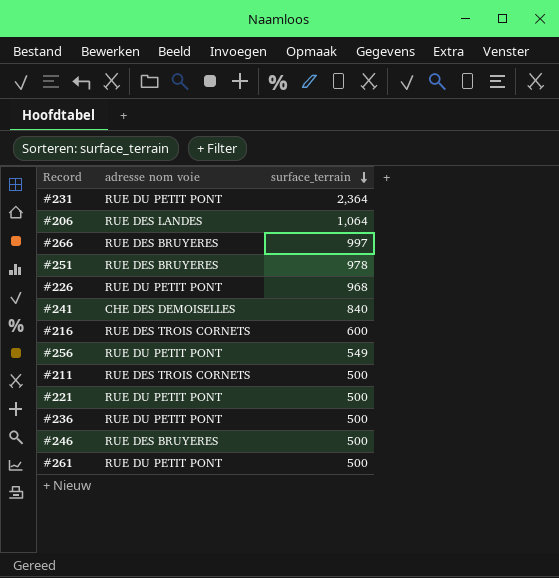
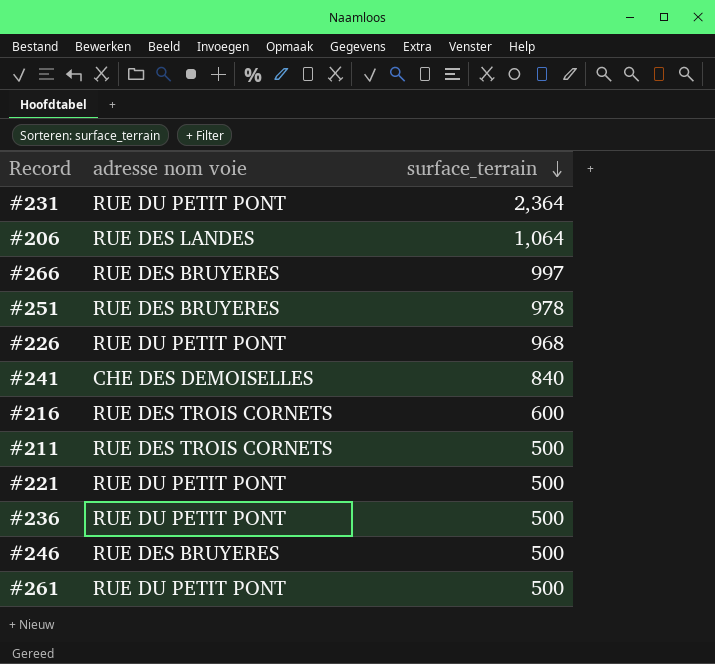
row #256: RUE DU PETIT PONT | 549 -> none

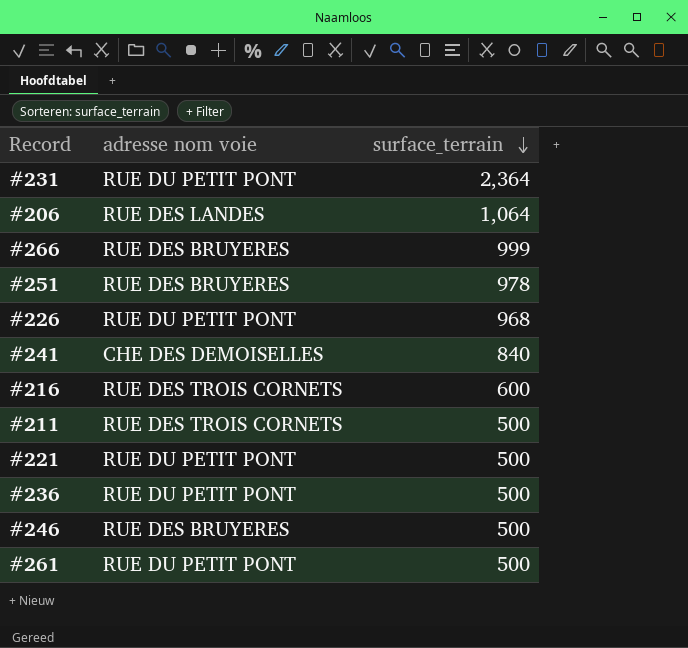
#266 | surface_terrain: 997 -> 999

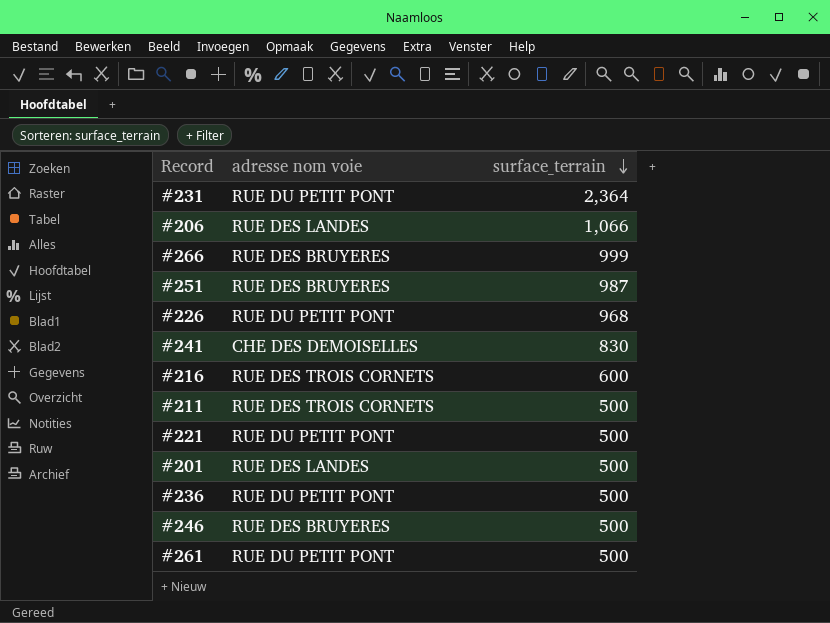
#206 | surface_terrain: 1,064 -> 1,066
#251 | surface_terrain: 978 -> 987
#241 | surface_terrain: 840 -> 830
row #201: none -> RUE DES LANDES | 500

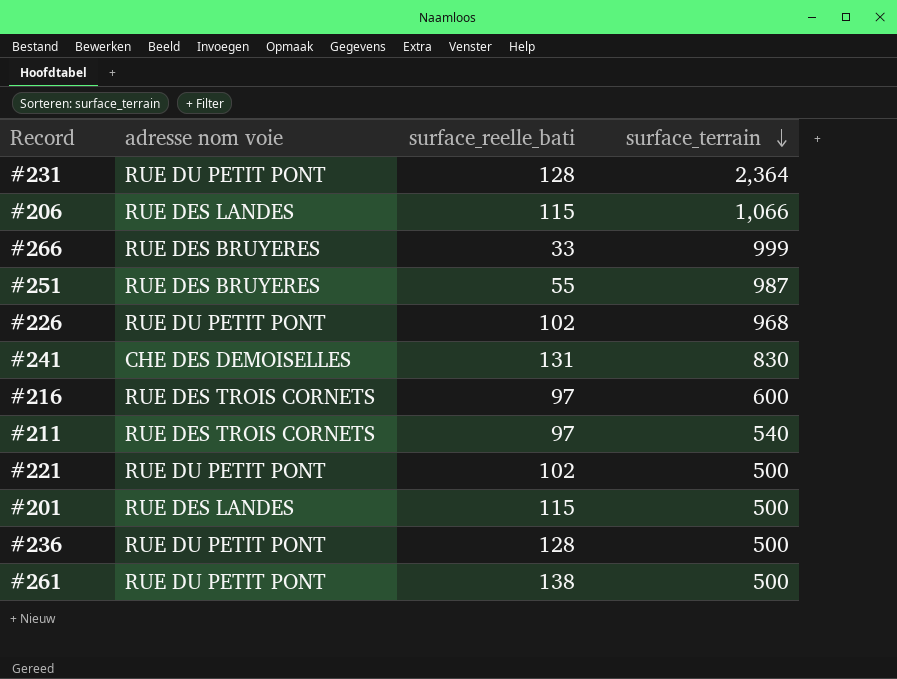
column surface_reelle_bati | position: none -> 3
row #246: RUE DES BRUYERES | 500 -> none
#211 | surface_terrain: 500 -> 540

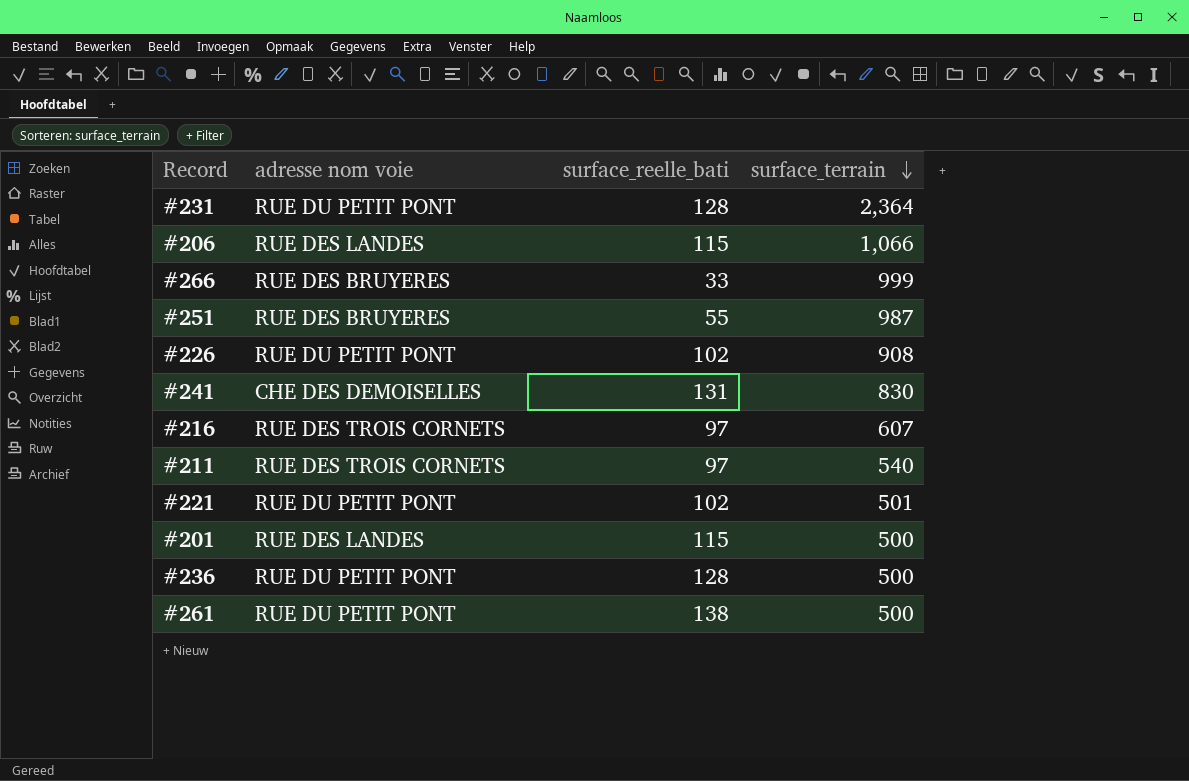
#226 | surface_terrain: 968 -> 908
#216 | surface_terrain: 600 -> 607
#221 | surface_terrain: 500 -> 501

